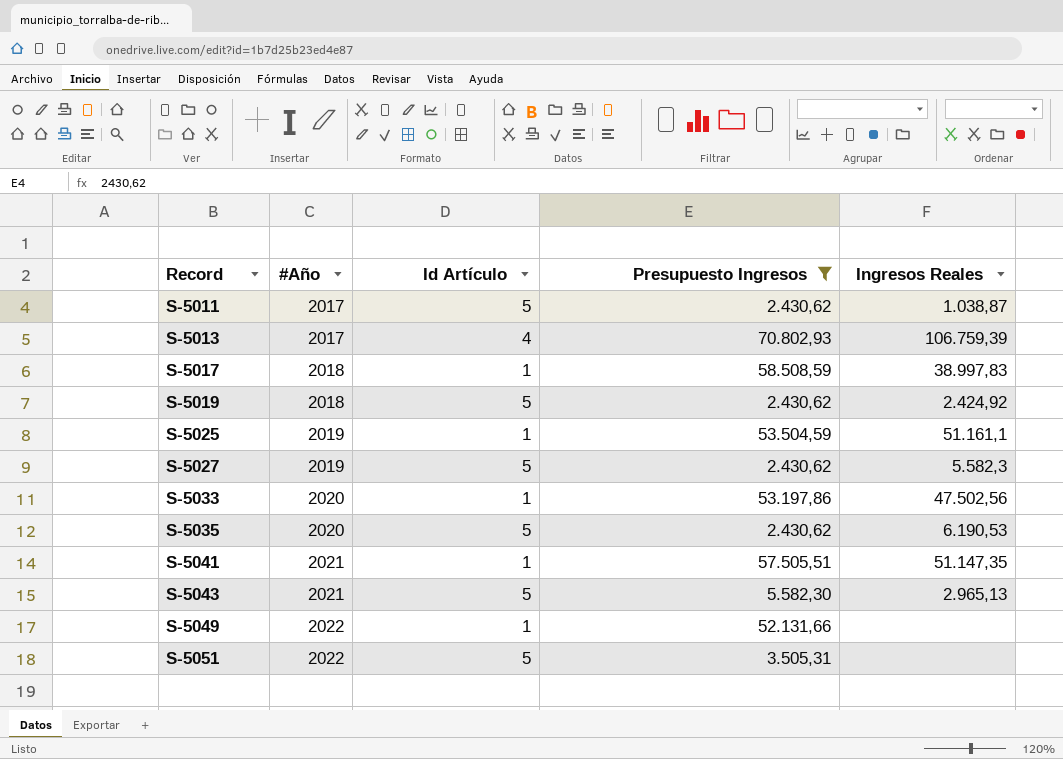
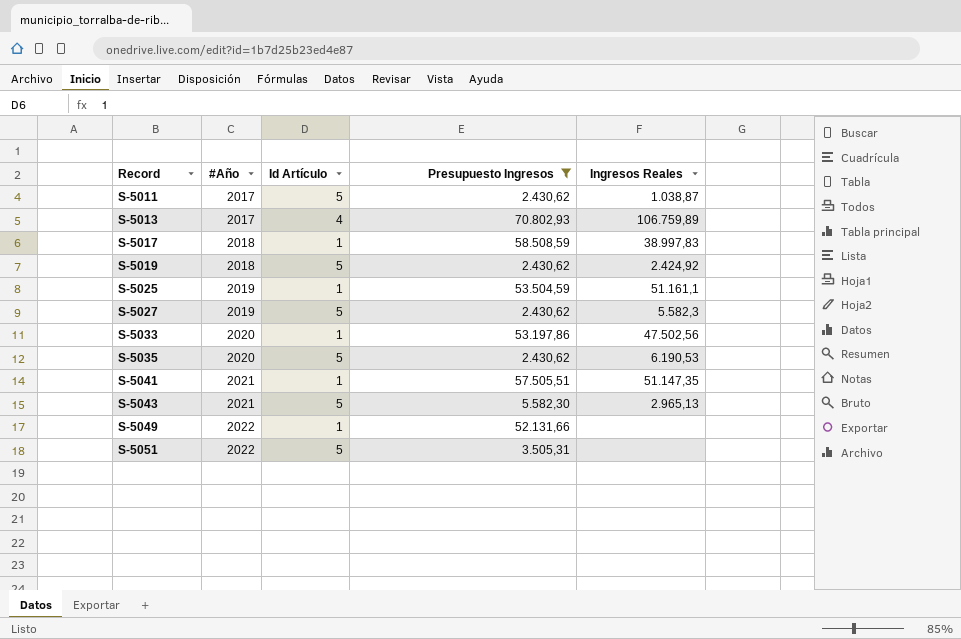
S-5013 | Ingresos Reales: 106.759,39 -> 106.759,89

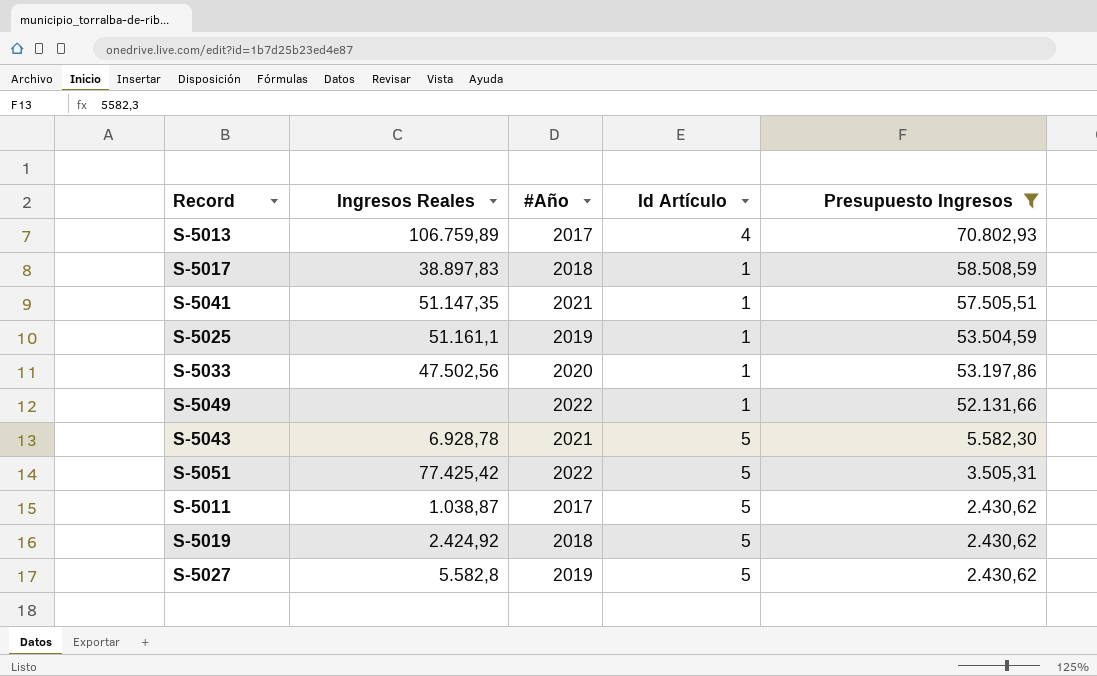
row order: Record ascending -> Presupuesto Ingresos descending
column Ingresos Reales | position: 5 -> 2
row S-5035: 2020 | 5 | 2.430,62 | 6.190,53 -> none
S-5017 | Ingresos Reales: 38.997,83 -> 38.897,83
S-5043 | Ingresos Reales: 2.965,13 -> 6.928,78
S-5051 | Ingresos Reales: none -> 77.425,42
S-5027 | Ingresos Reales: 5.582,3 -> 5.582,8

